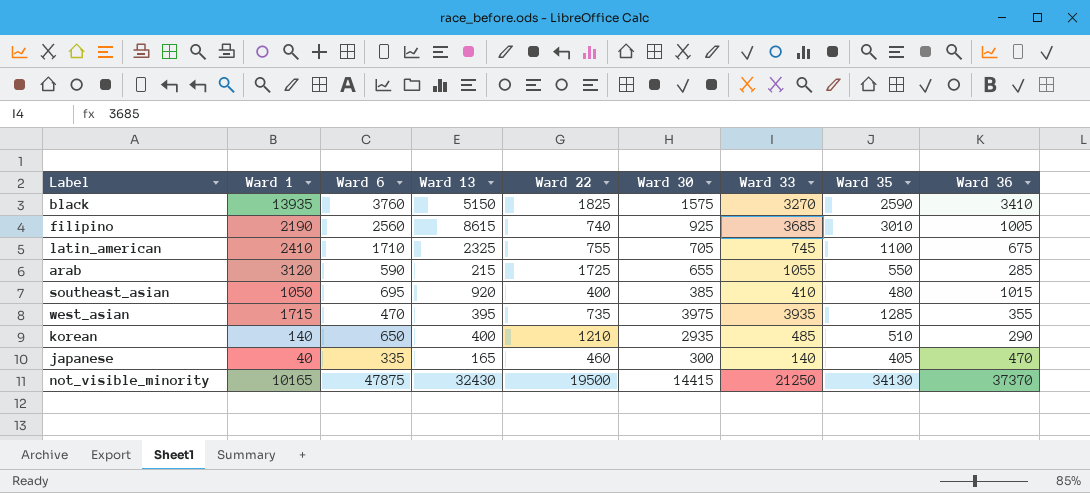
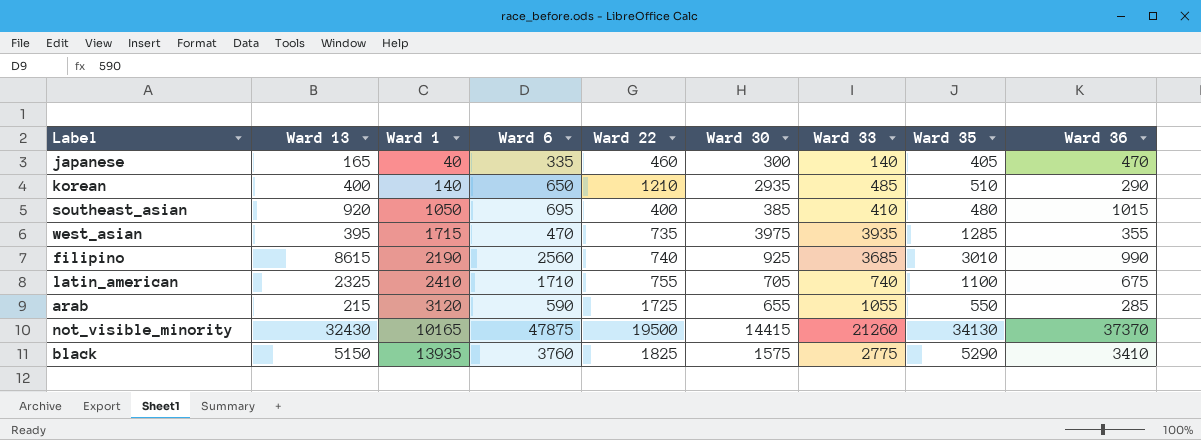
row order: none -> Ward 1 ascending
column Ward 13 | position: 4 -> 2
filipino | Ward 36: 1005 -> 990
latin_american | Ward 33: 745 -> 740
not_visible_minority | Ward 33: 21250 -> 21260
black | Ward 33: 3270 -> 2775
black | Ward 35: 2590 -> 5290

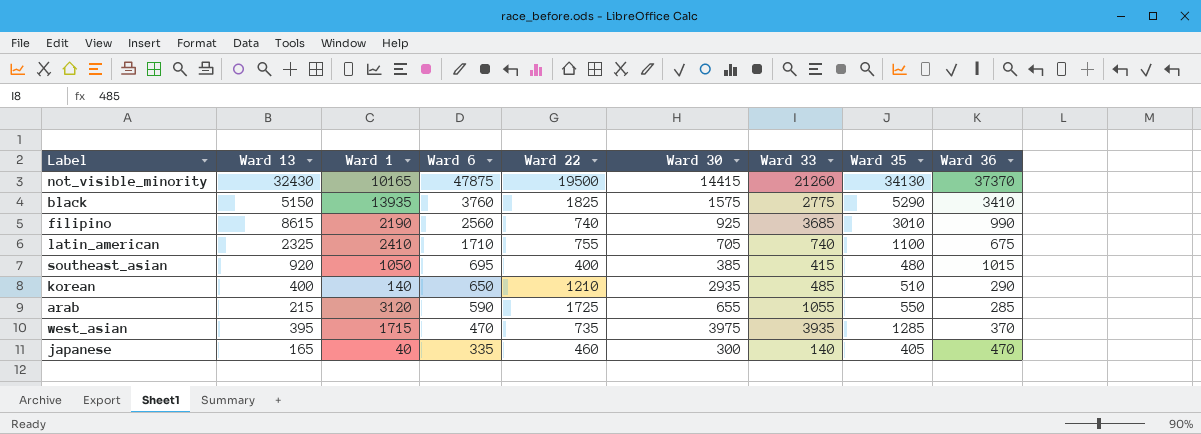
row order: Ward 1 ascending -> Ward 6 descending
southeast_asian | Ward 33: 410 -> 415
west_asian | Ward 36: 355 -> 370

